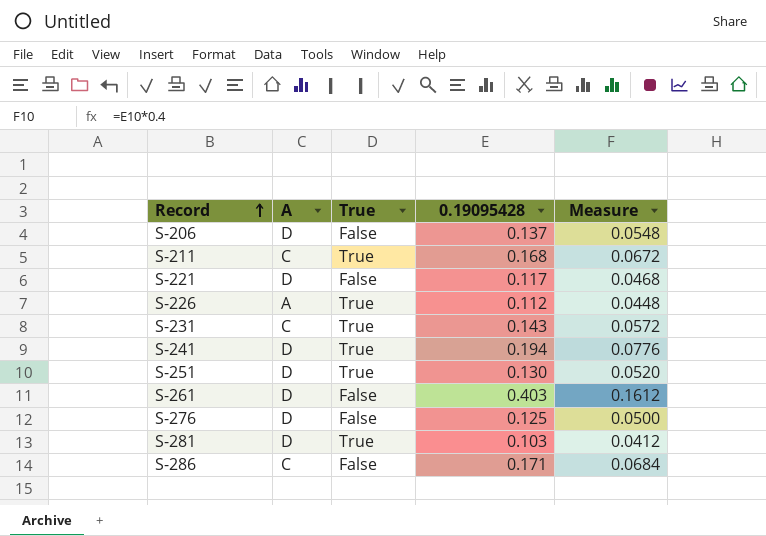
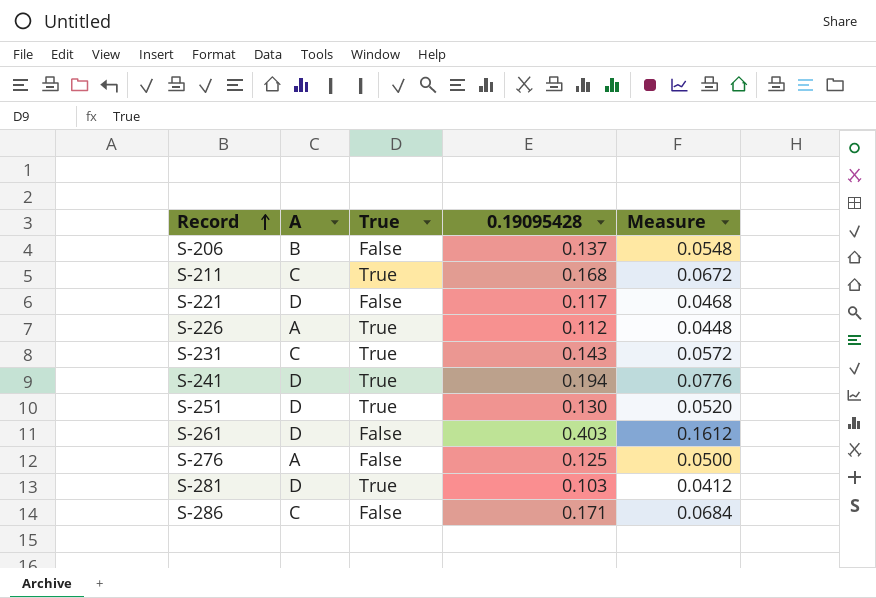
S-206 | A: D -> B
S-276 | A: D -> A

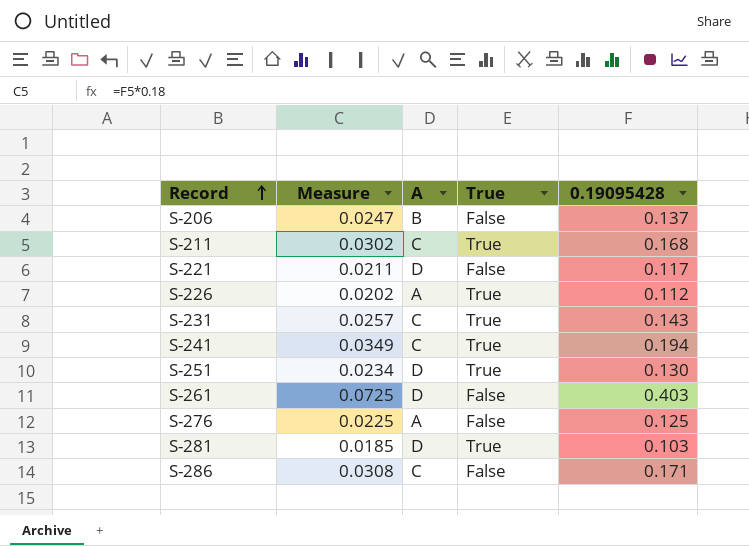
column Measure | formula: [0.19095428] * 0.4 -> [0.19095428] * 0.18
column Measure | position: 5 -> 2
S-241 | A: D -> C

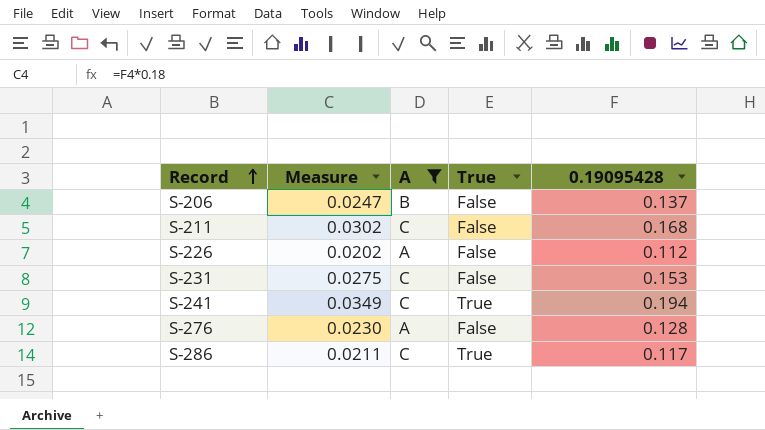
filter: none -> A != D
S-211 | True: True -> False
S-226 | True: True -> False
S-231 | Measure: 0.0257 -> 0.0275
S-231 | True: True -> False
S-231 | 0.19095428: 0.143 -> 0.153
S-276 | Measure: 0.0225 -> 0.0230
S-276 | 0.19095428: 0.125 -> 0.128
S-286 | Measure: 0.0308 -> 0.0211
S-286 | True: False -> True
S-286 | 0.19095428: 0.171 -> 0.117

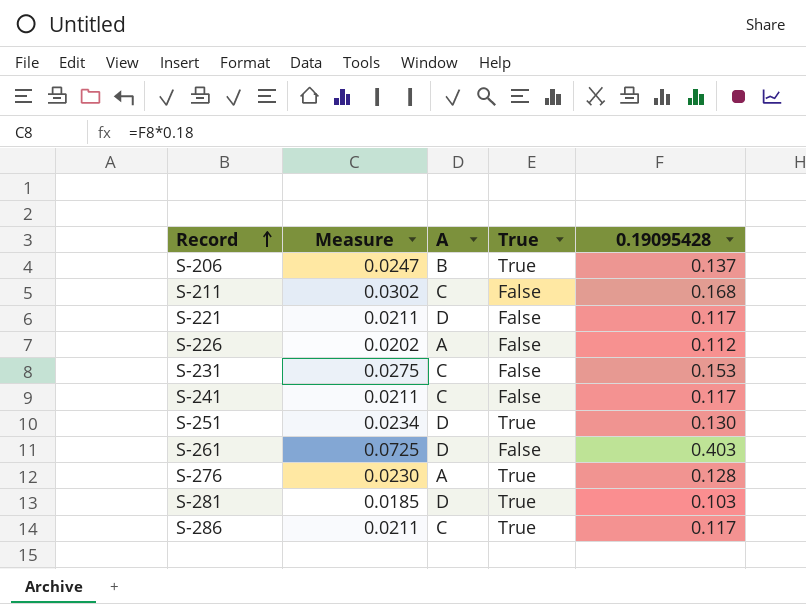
filter: A != D -> none
S-206 | True: False -> True
S-241 | Measure: 0.0349 -> 0.0211
S-241 | True: True -> False
S-241 | 0.19095428: 0.194 -> 0.117
S-276 | True: False -> True

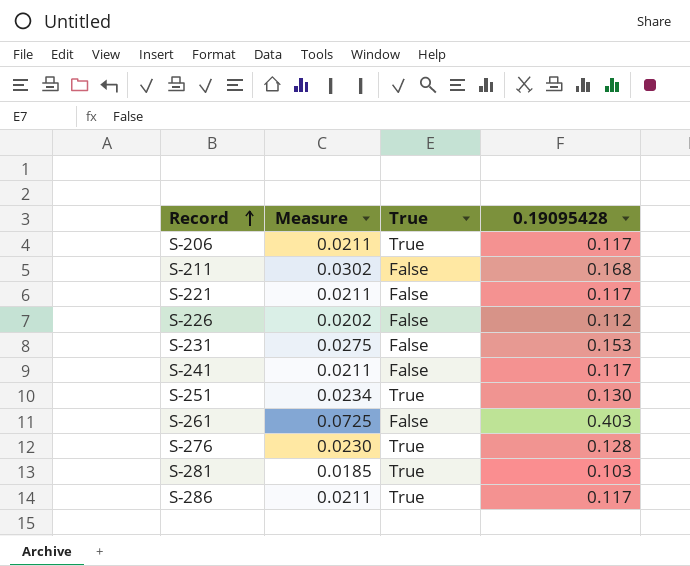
column A | position: 3 -> none
S-206 | Measure: 0.0247 -> 0.0211
S-206 | 0.19095428: 0.137 -> 0.117

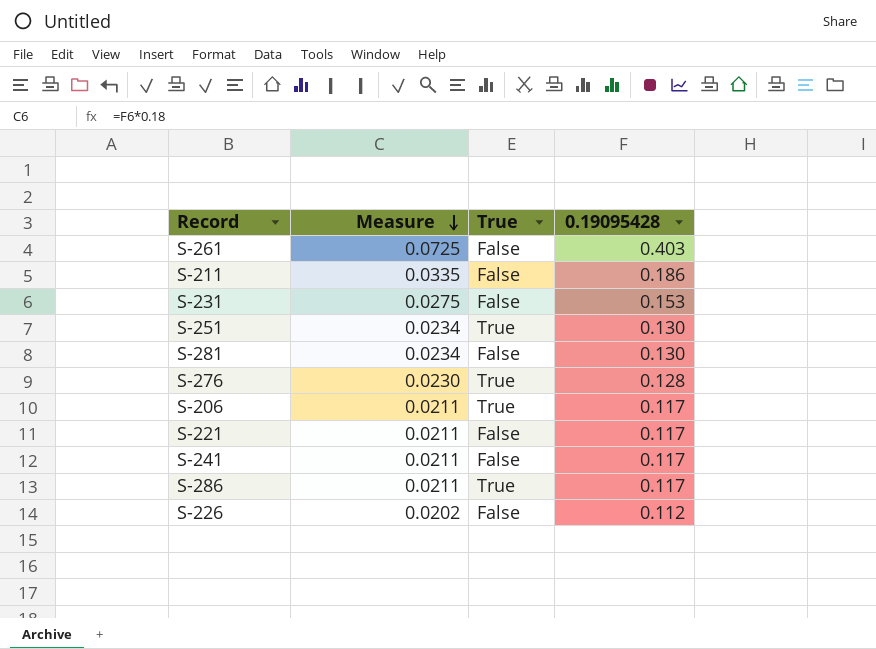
row order: Record ascending -> Measure descending
S-211 | Measure: 0.0302 -> 0.0335
S-211 | 0.19095428: 0.168 -> 0.186
S-281 | Measure: 0.0185 -> 0.0234
S-281 | True: True -> False
S-281 | 0.19095428: 0.103 -> 0.130

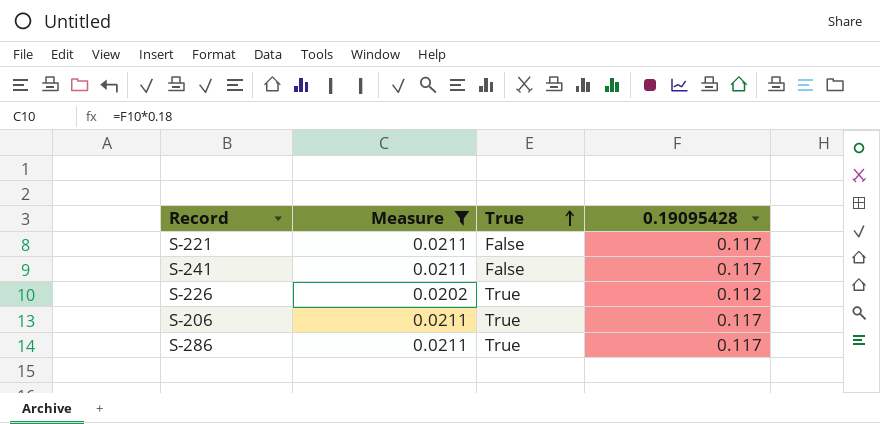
filter: none -> Measure <= 0.0211
row order: Measure descending -> True ascending
S-226 | True: False -> True

